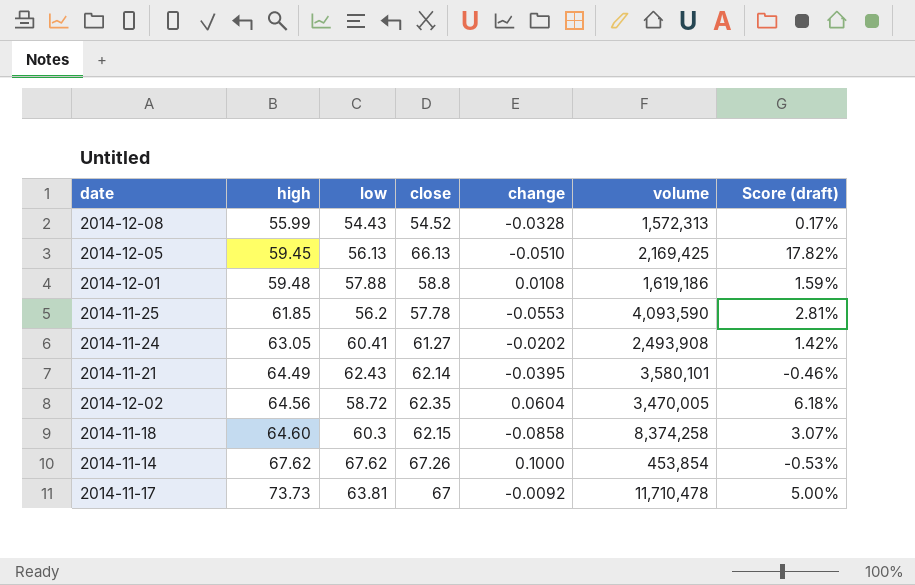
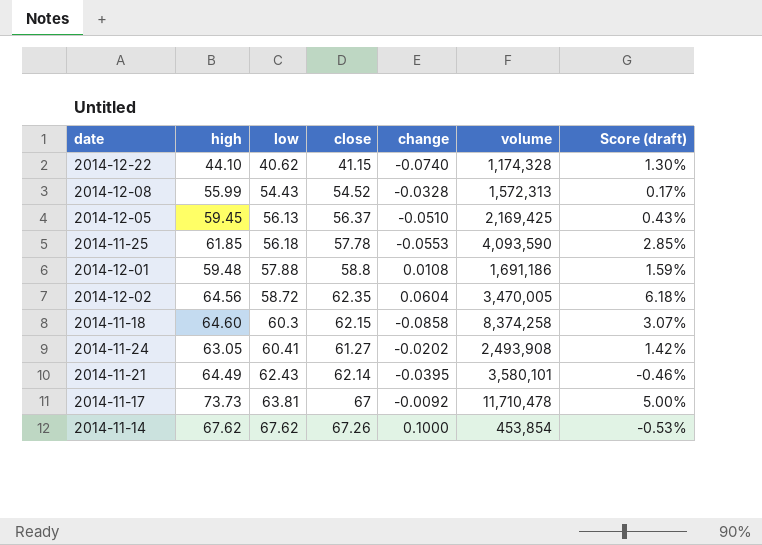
row order: high ascending -> low ascending
row 2014-12-22: none -> 44.10 | 40.62 | 41.15 | -0.0740 | 1,174,328 | 1.30%
2014-12-05 | close: 66.13 -> 56.37
2014-12-05 | Score (draft): 17.82% -> 0.43%
2014-11-25 | low: 56.2 -> 56.18
2014-11-25 | Score (draft): 2.81% -> 2.85%
2014-12-01 | volume: 1,619,186 -> 1,691,186

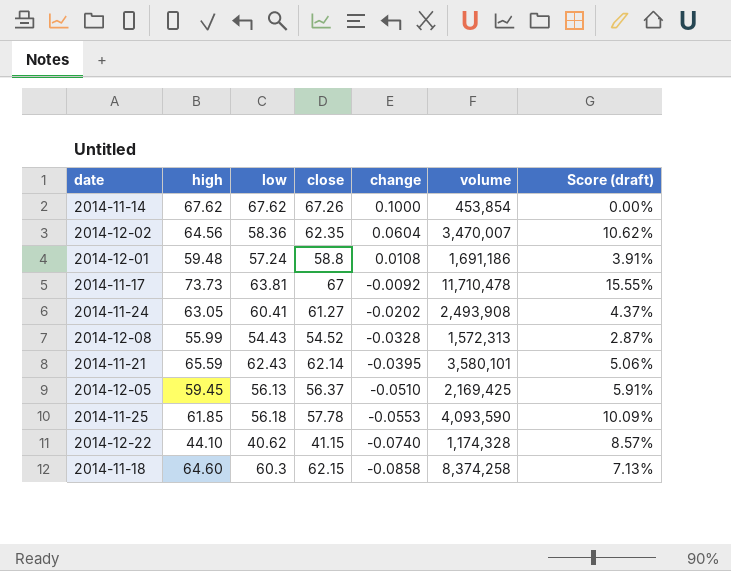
row order: low ascending -> change descending
column Score (draft) | formula: ([close] - [low]) / [low] -> ([high] - [low]) / [low]
2014-12-02 | low: 58.72 -> 58.36
2014-12-02 | volume: 3,470,005 -> 3,470,007
2014-12-01 | low: 57.88 -> 57.24
2014-11-21 | high: 64.49 -> 65.59

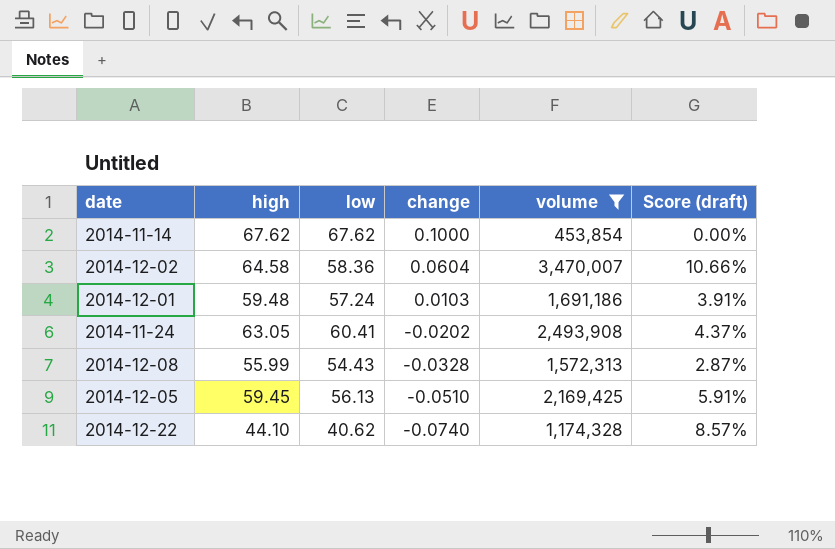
filter: none -> volume <= 3,470,007
column close | position: 4 -> none
2014-12-02 | high: 64.56 -> 64.58
2014-12-02 | Score (draft): 10.62% -> 10.66%
2014-12-01 | change: 0.0108 -> 0.0103

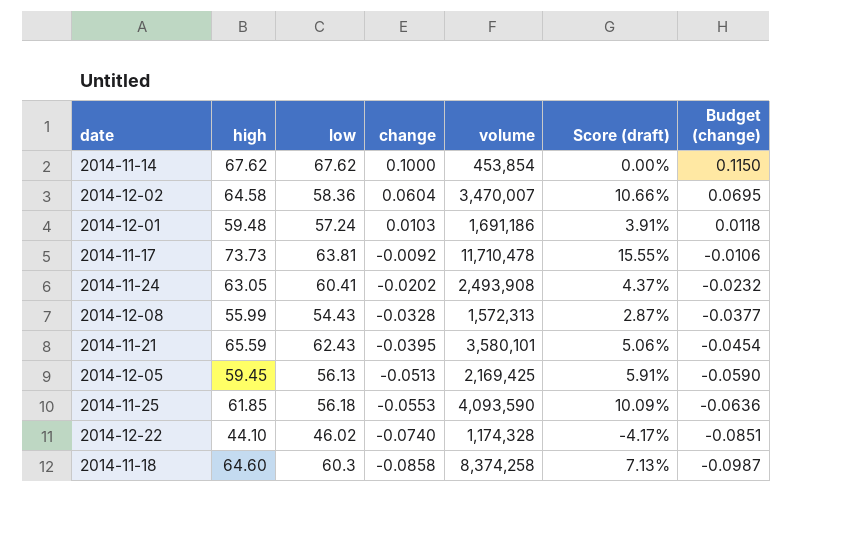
filter: volume <= 3,470,007 -> none
column Budget (change) | formula: none -> [change] * 1.15
2014-12-05 | change: -0.0510 -> -0.0513
2014-12-22 | low: 40.62 -> 46.02
2014-12-22 | Score (draft): 8.57% -> -4.17%

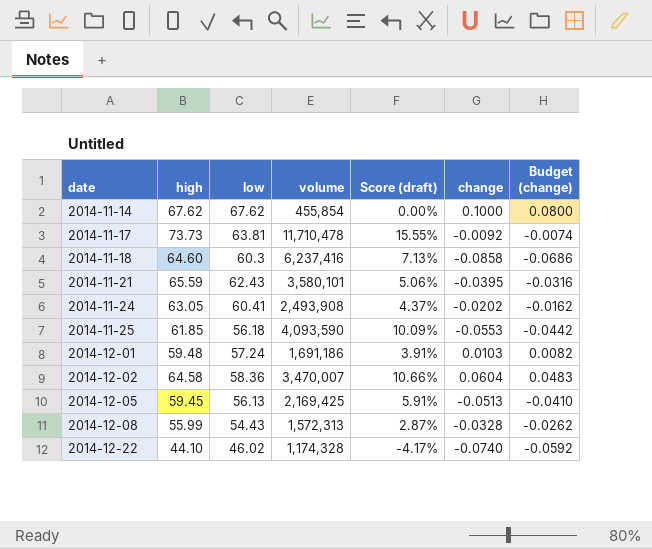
row order: change descending -> date ascending
column change | position: 4 -> 6
column Budget (change) | formula: [change] * 1.15 -> [change] * 0.8
2014-11-14 | volume: 453,854 -> 455,854
2014-11-18 | volume: 8,374,258 -> 6,237,416

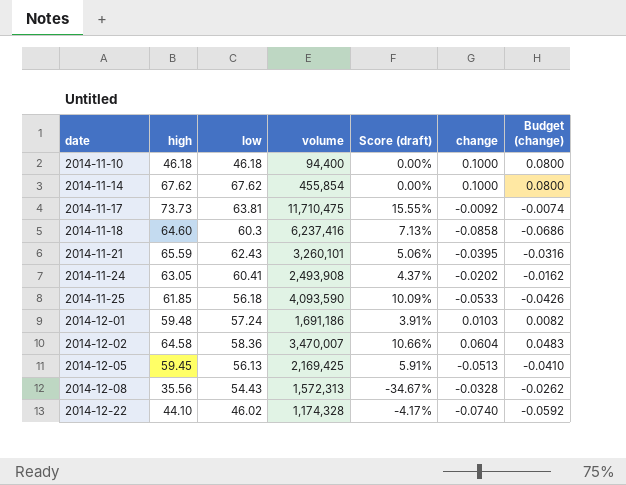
row 2014-11-10: none -> 46.18 | 46.18 | 94,400 | 0.00% | 0.1000 | 0.0800
2014-11-17 | volume: 11,710,478 -> 11,710,475
2014-11-21 | volume: 3,580,101 -> 3,260,101
2014-11-25 | change: -0.0553 -> -0.0533
2014-11-25 | Budget (change): -0.0442 -> -0.0426
2014-12-08 | high: 55.99 -> 35.56
2014-12-08 | Score (draft): 2.87% -> -34.67%

